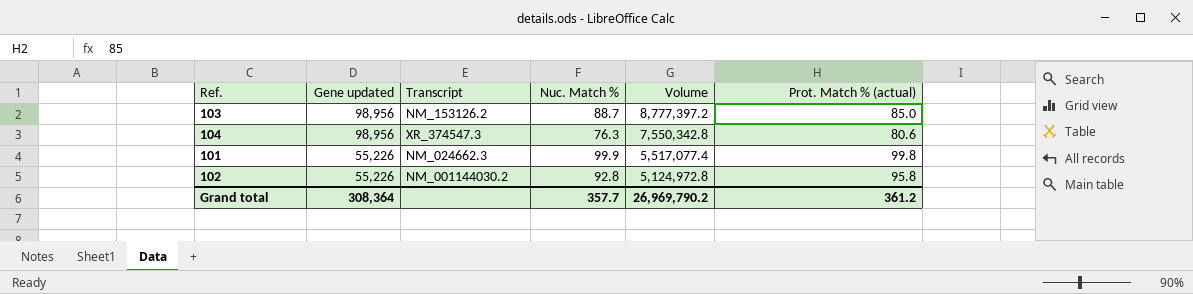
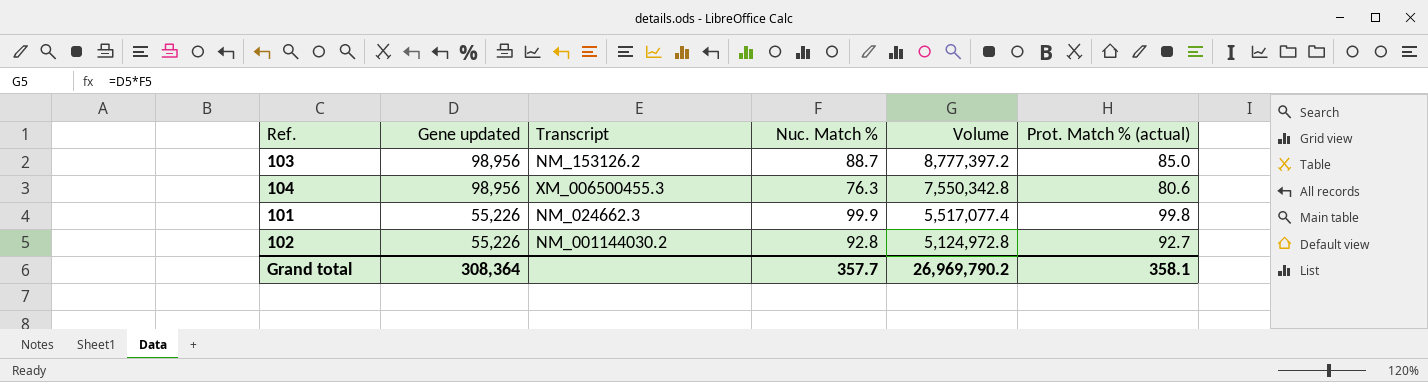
104 | Transcript: XR_374547.3 -> XM_006500455.3
102 | Prot. Match % (actual): 95.8 -> 92.7
Grand total | Prot. Match % (actual): 361.2 -> 358.1

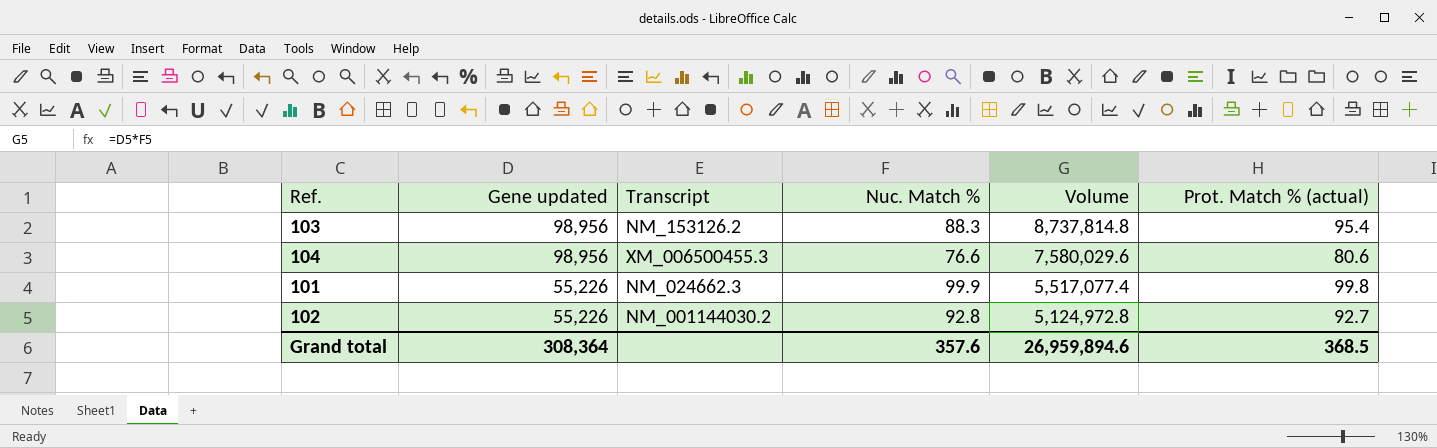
103 | Nuc. Match %: 88.7 -> 88.3
103 | Volume: 8,777,397.2 -> 8,737,814.8
103 | Prot. Match % (actual): 85.0 -> 95.4
104 | Nuc. Match %: 76.3 -> 76.6
104 | Volume: 7,550,342.8 -> 7,580,029.6
Grand total | Nuc. Match %: 357.7 -> 357.6
Grand total | Volume: 26,969,790.2 -> 26,959,894.6
Grand total | Prot. Match % (actual): 358.1 -> 368.5

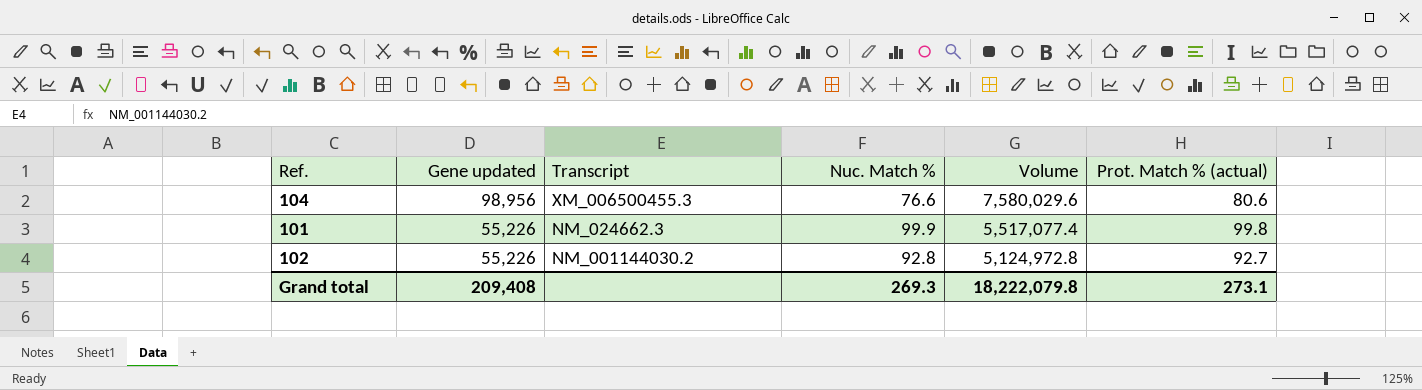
row 103: 98,956 | NM_153126.2 | 88.3 | 8,737,814.8 | 95.4 -> none
Grand total | Gene updated: 308,364 -> 209,408
Grand total | Nuc. Match %: 357.6 -> 269.3
Grand total | Volume: 26,959,894.6 -> 18,222,079.8
Grand total | Prot. Match % (actual): 368.5 -> 273.1

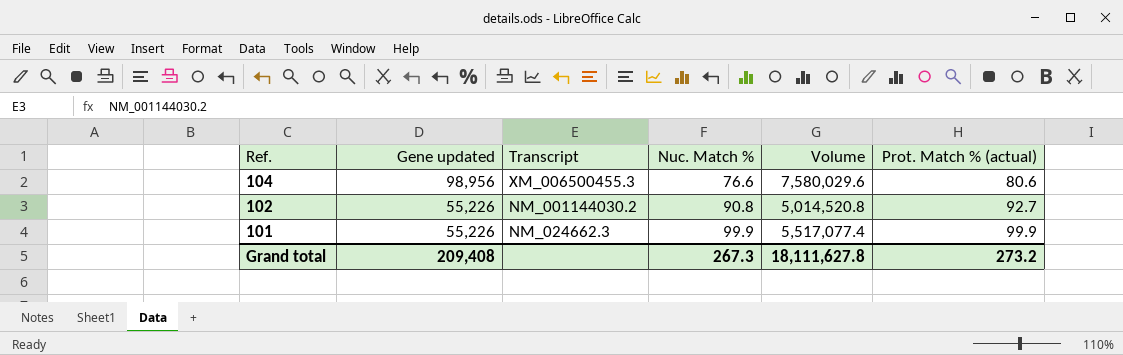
row order: Gene updated descending -> Ref. descending
102 | Nuc. Match %: 92.8 -> 90.8
102 | Volume: 5,124,972.8 -> 5,014,520.8
101 | Prot. Match % (actual): 99.8 -> 99.9
Grand total | Nuc. Match %: 269.3 -> 267.3
Grand total | Volume: 18,222,079.8 -> 18,111,627.8
Grand total | Prot. Match % (actual): 273.1 -> 273.2

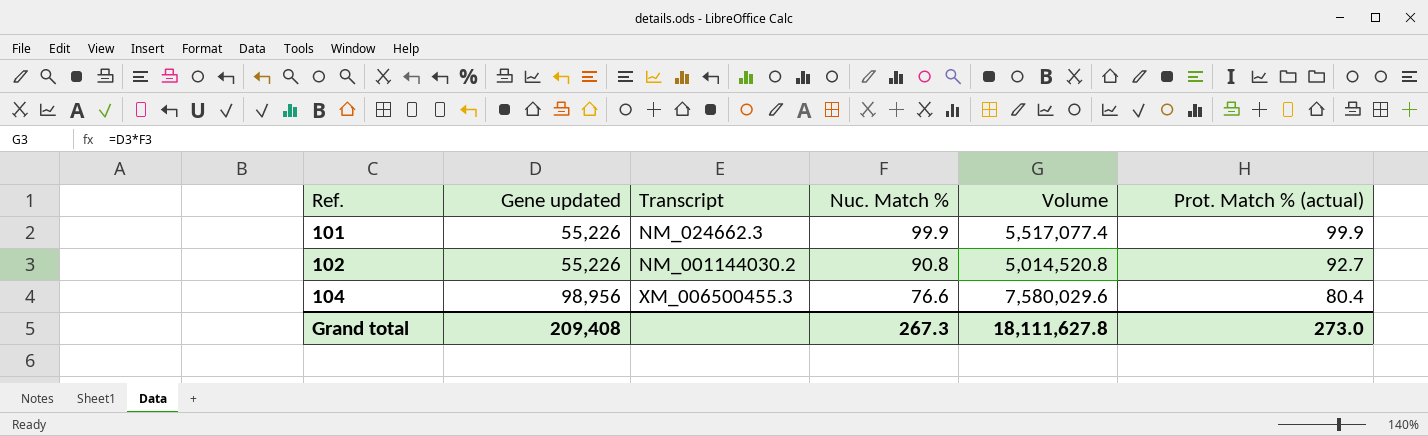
row order: Ref. descending -> Ref. ascending
104 | Prot. Match % (actual): 80.6 -> 80.4
Grand total | Prot. Match % (actual): 273.2 -> 273.0

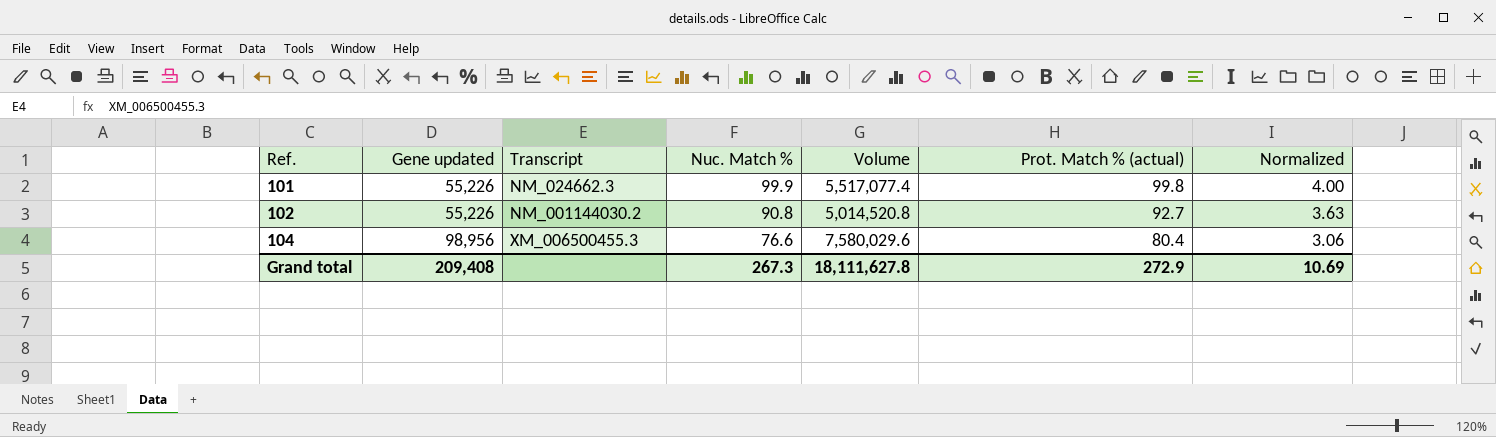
column Normalized | formula: none -> [Nuc. Match %] * 0.04
101 | Prot. Match % (actual): 99.9 -> 99.8
Grand total | Prot. Match % (actual): 273.0 -> 272.9

